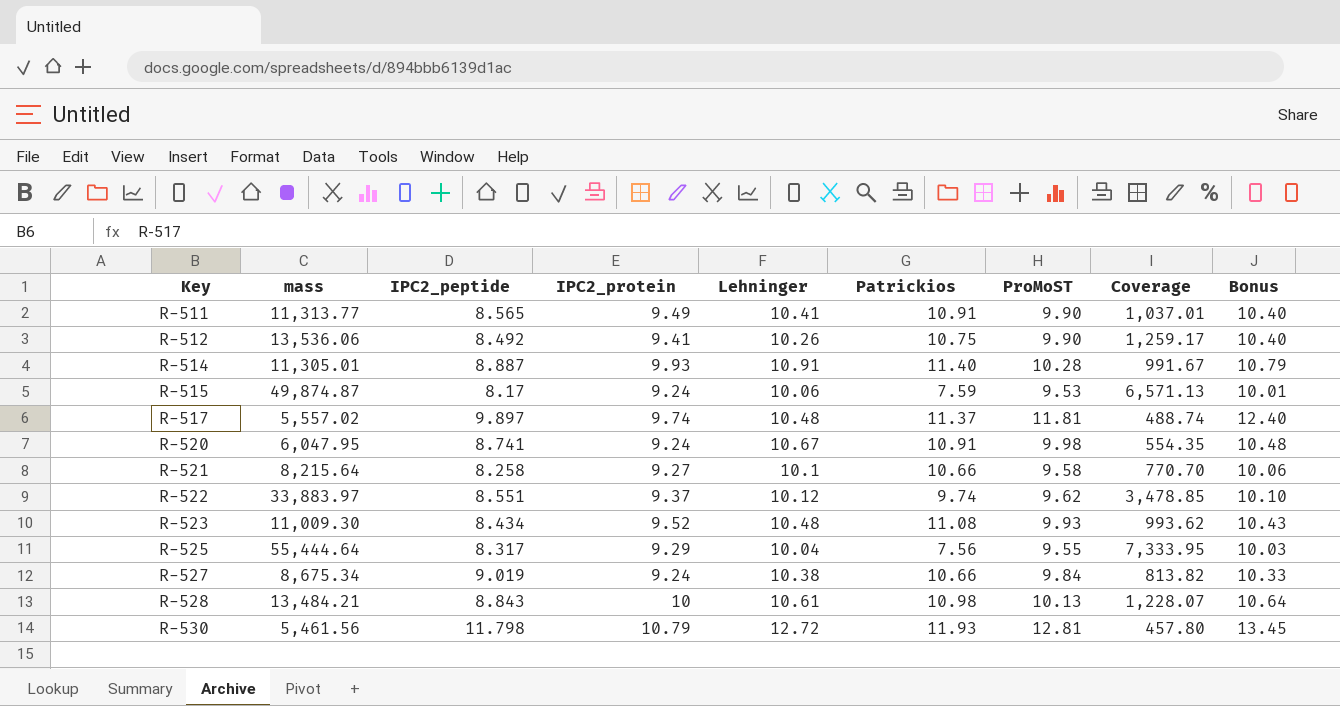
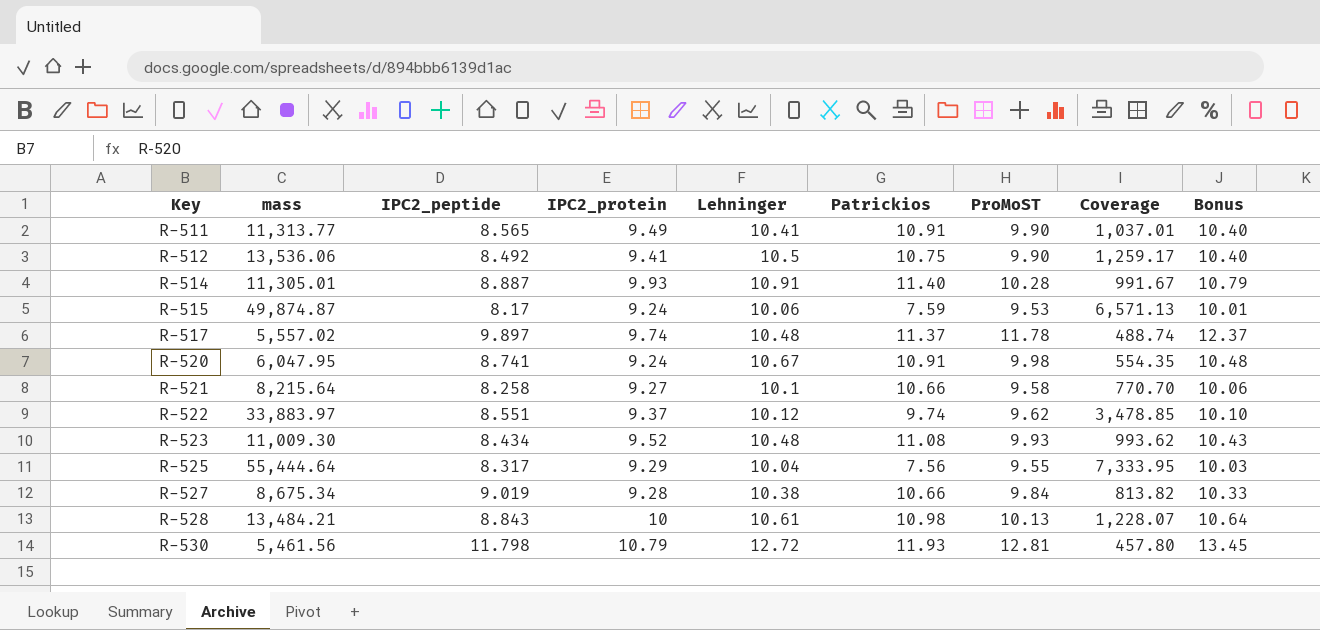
R-512 | Lehninger: 10.26 -> 10.5
R-517 | ProMoST: 11.81 -> 11.78
R-517 | Bonus: 12.40 -> 12.37
R-527 | IPC2_protein: 9.24 -> 9.28

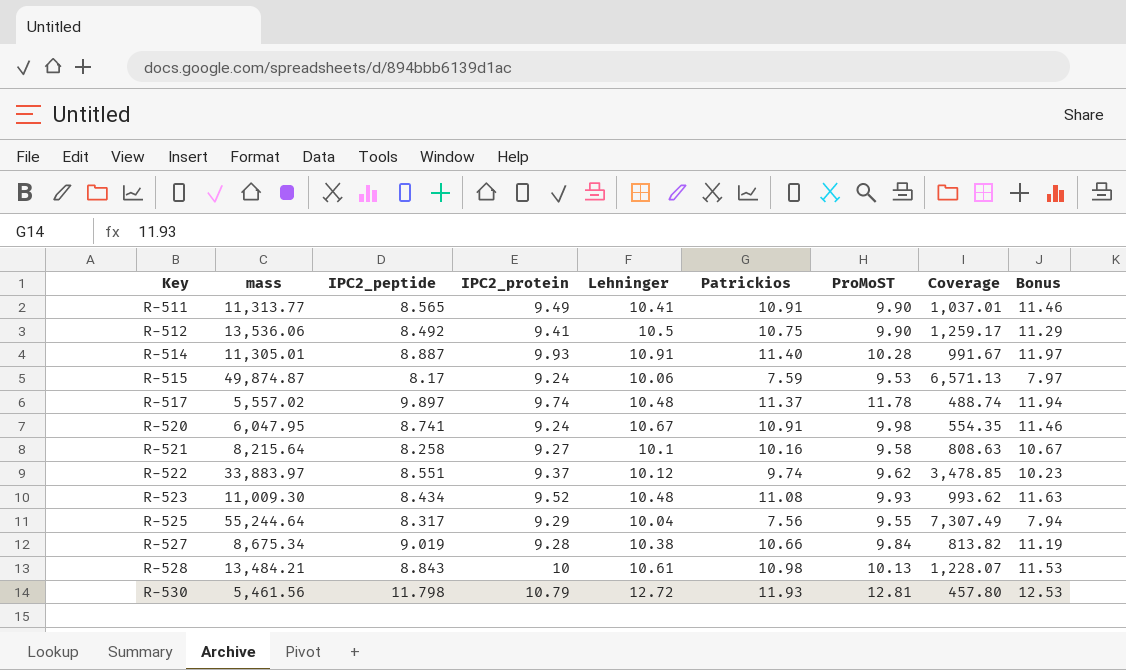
column Bonus | formula: [ProMoST] * 1.05 -> [Patrickios] * 1.05
R-521 | Patrickios: 10.66 -> 10.16
R-521 | Coverage: 770.70 -> 808.63
R-525 | mass: 55,444.64 -> 55,244.64
R-525 | Coverage: 7,333.95 -> 7,307.49

